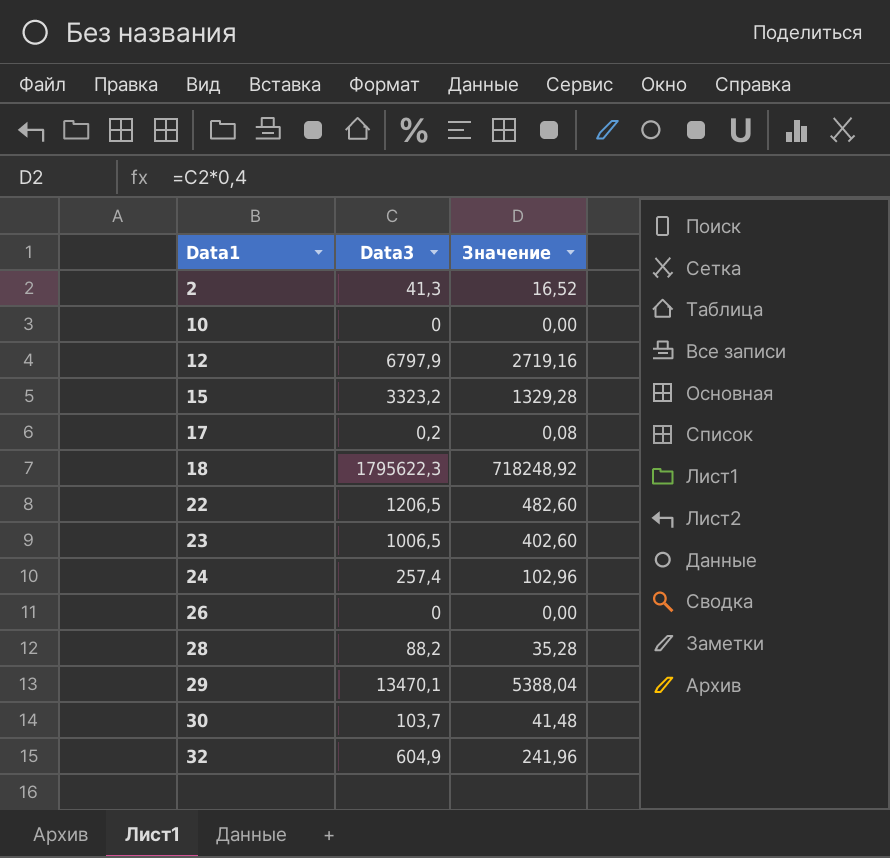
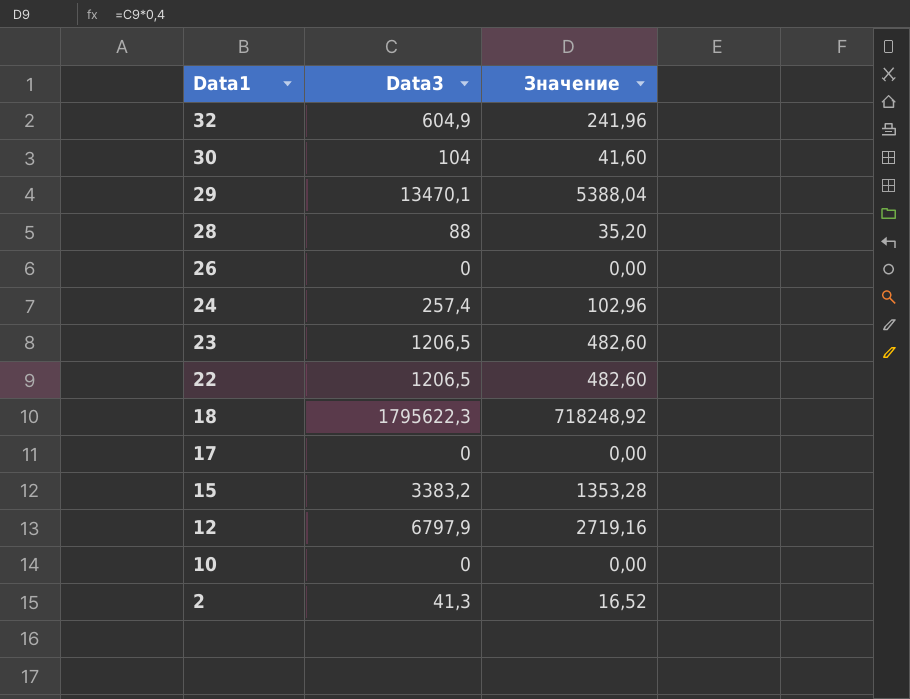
row order: Data1 ascending -> Data1 descending
30 | Data3: 103,7 -> 104
30 | Значение: 41,48 -> 41,60
28 | Data3: 88,2 -> 88
28 | Значение: 35,28 -> 35,20
23 | Data3: 1006,5 -> 1206,5
23 | Значение: 402,60 -> 482,60
17 | Data3: 0,2 -> 0
17 | Значение: 0,08 -> 0,00
15 | Data3: 3323,2 -> 3383,2
15 | Значение: 1329,28 -> 1353,28

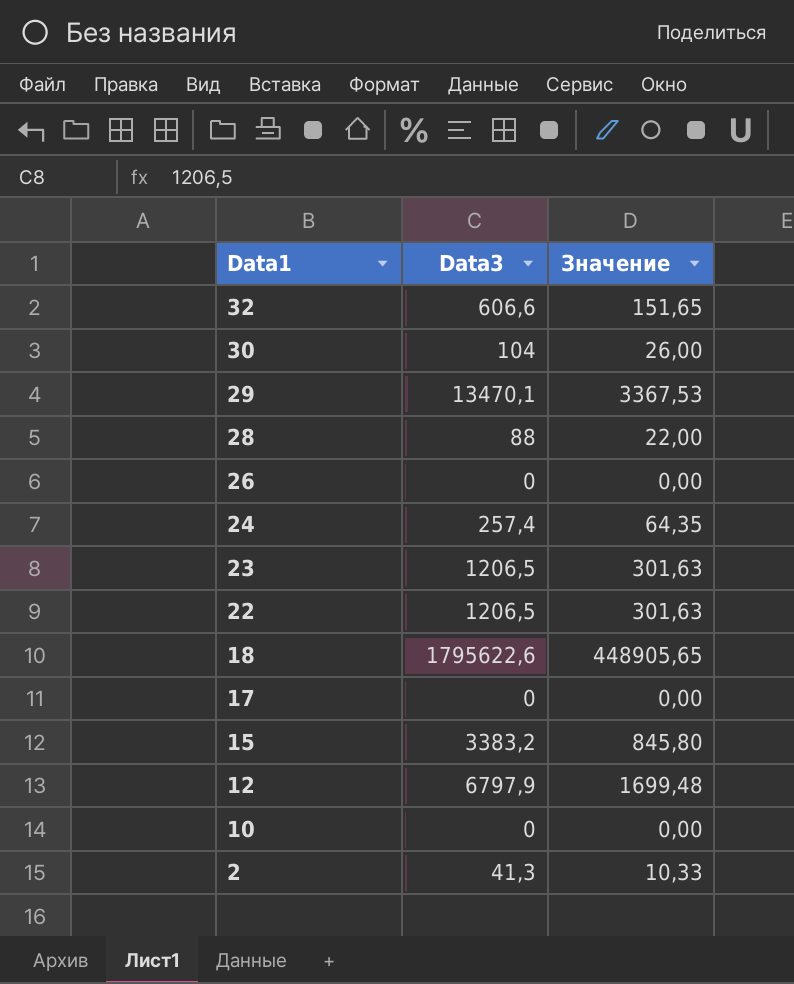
column Значение | formula: [Data3] * 0,4 -> [Data3] * 0,25
32 | Data3: 604,9 -> 606,6
18 | Data3: 1795622,3 -> 1795622,6

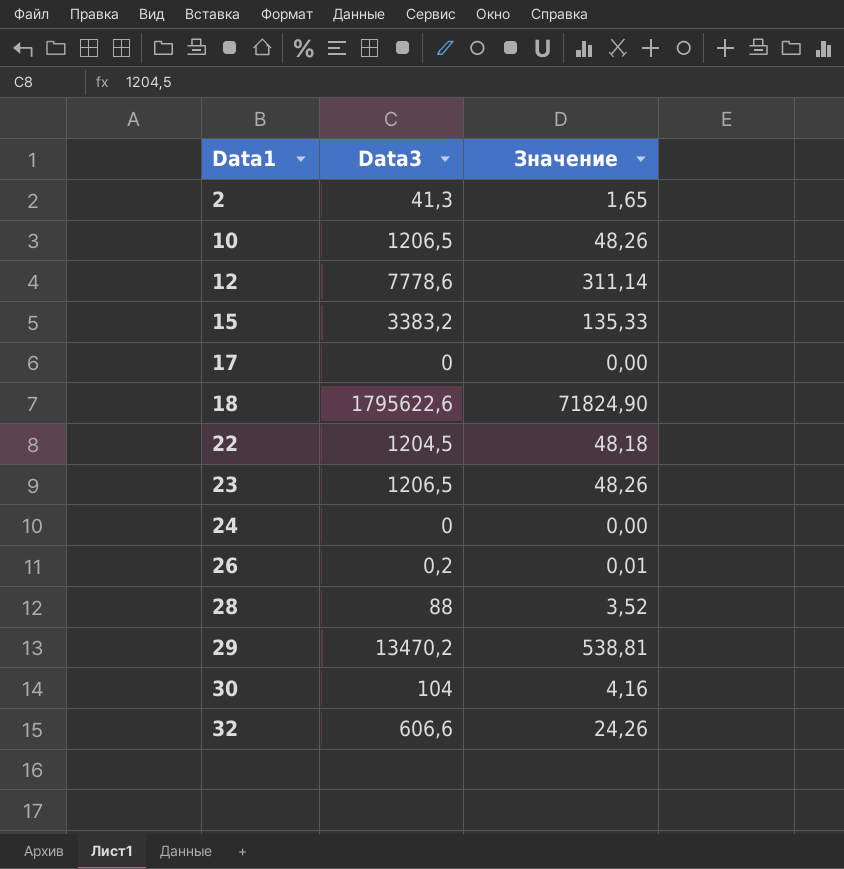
row order: Data1 descending -> Data1 ascending
column Значение | formula: [Data3] * 0,25 -> [Data3] * 0,04
10 | Data3: 0 -> 1206,5
12 | Data3: 6797,9 -> 7778,6
22 | Data3: 1206,5 -> 1204,5
24 | Data3: 257,4 -> 0
26 | Data3: 0 -> 0,2
29 | Data3: 13470,1 -> 13470,2

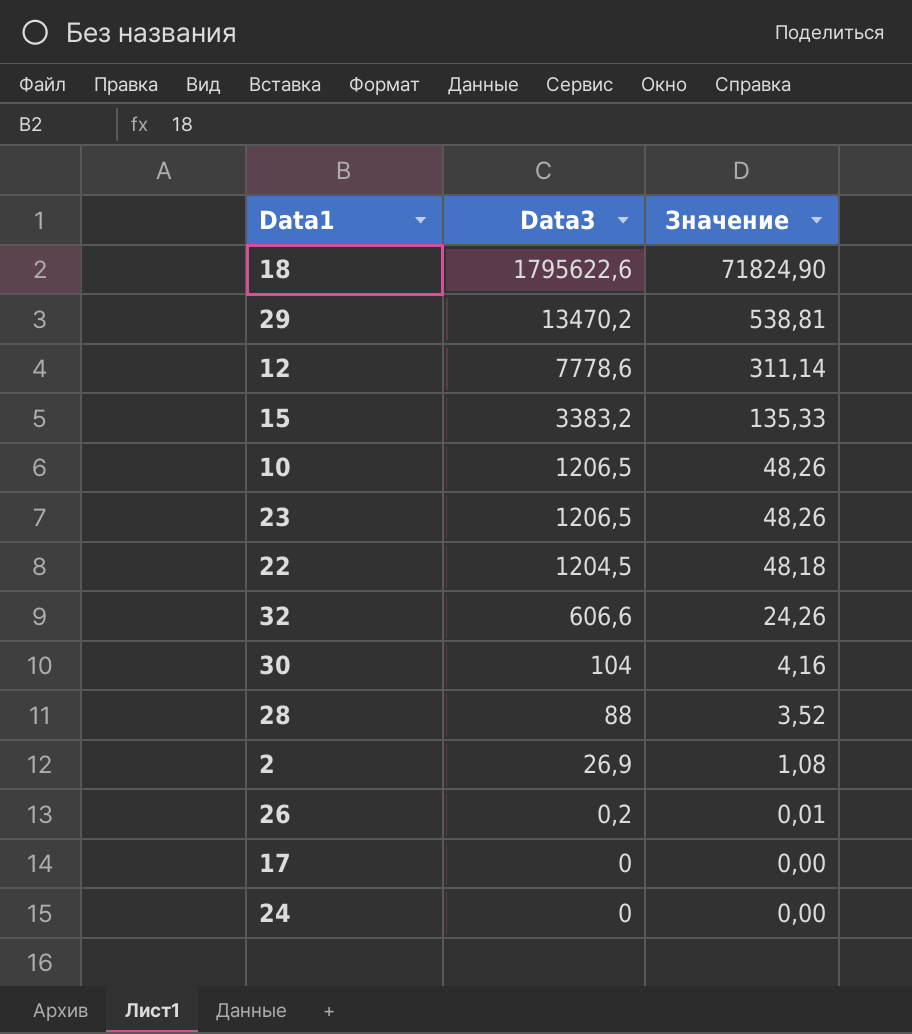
row order: Data1 ascending -> Data3 descending
2 | Data3: 41,3 -> 26,9
2 | Значение: 1,65 -> 1,08

